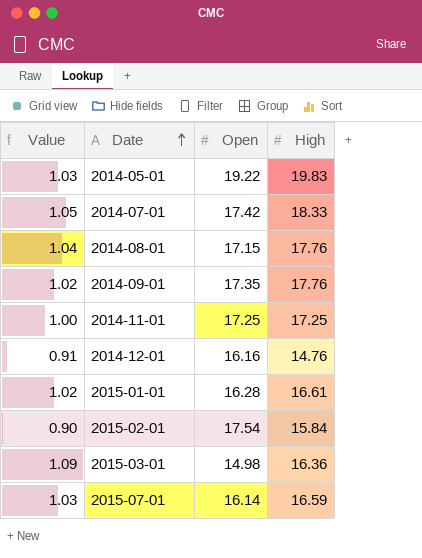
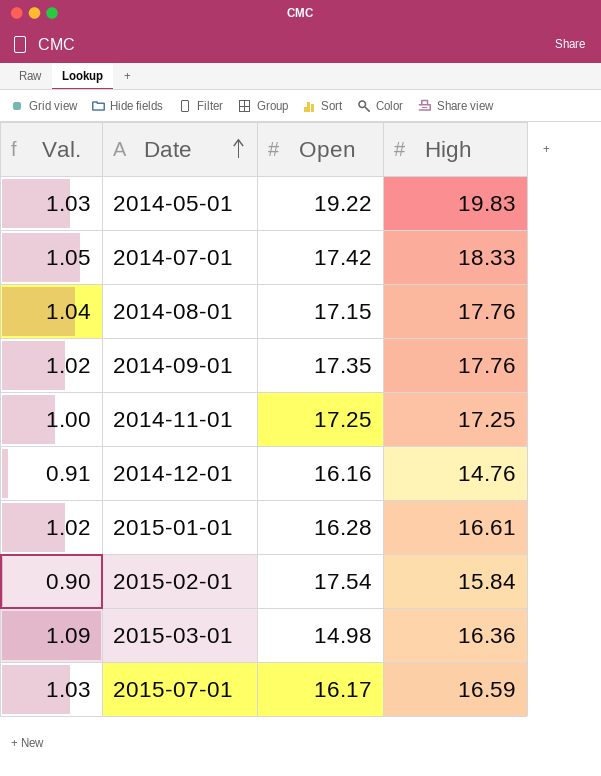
column name: Value -> Val.
2015-07-01 | Open: 16.14 -> 16.17

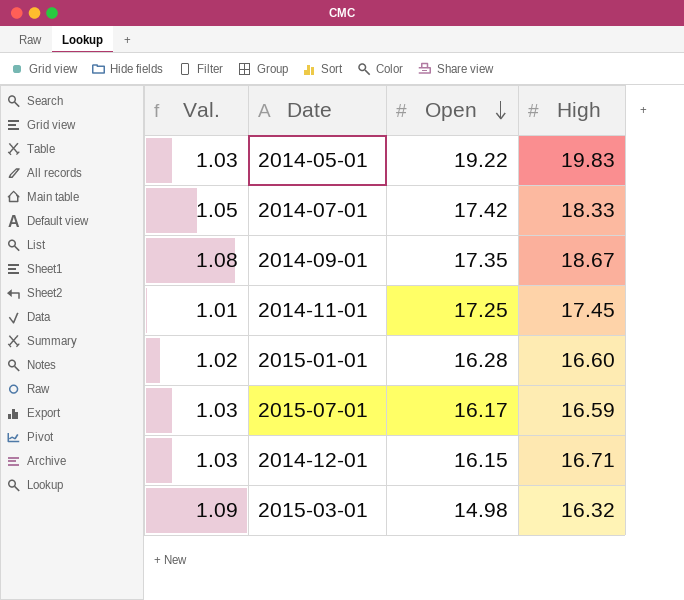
row order: Date ascending -> Open descending
row 2014-08-01: 1.04 | 17.15 | 17.76 -> none
row 2015-02-01: 0.90 | 17.54 | 15.84 -> none
2014-09-01 | Val.: 1.02 -> 1.08
2014-09-01 | High: 17.76 -> 18.67
2014-11-01 | Val.: 1.00 -> 1.01
2014-11-01 | High: 17.25 -> 17.45
2015-01-01 | High: 16.61 -> 16.60
2014-12-01 | Val.: 0.91 -> 1.03
2014-12-01 | Open: 16.16 -> 16.15
2014-12-01 | High: 14.76 -> 16.71
2015-03-01 | High: 16.36 -> 16.32

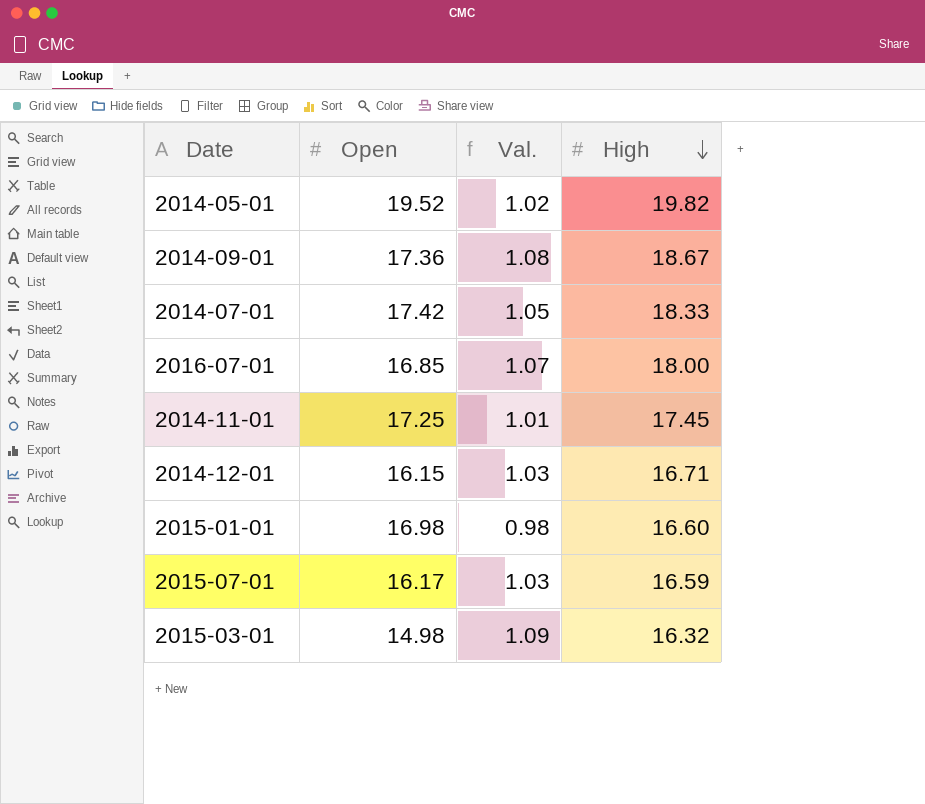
row order: Open descending -> High descending
column Val. | position: 1 -> 3
2014-05-01 | Open: 19.22 -> 19.52
2014-05-01 | Val.: 1.03 -> 1.02
2014-05-01 | High: 19.83 -> 19.82
2014-09-01 | Open: 17.35 -> 17.36
row 2016-07-01: none -> 16.85 | 1.07 | 18.00
2015-01-01 | Open: 16.28 -> 16.98
2015-01-01 | Val.: 1.02 -> 0.98

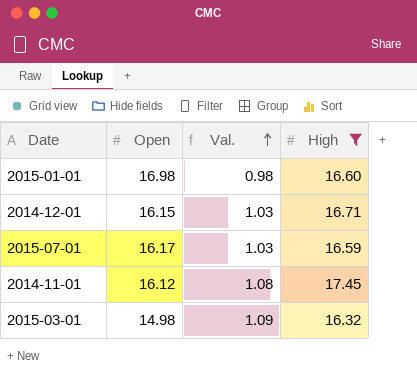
filter: none -> High <= 17.45
row order: High descending -> Val. ascending
2014-11-01 | Open: 17.25 -> 16.12
2014-11-01 | Val.: 1.01 -> 1.08

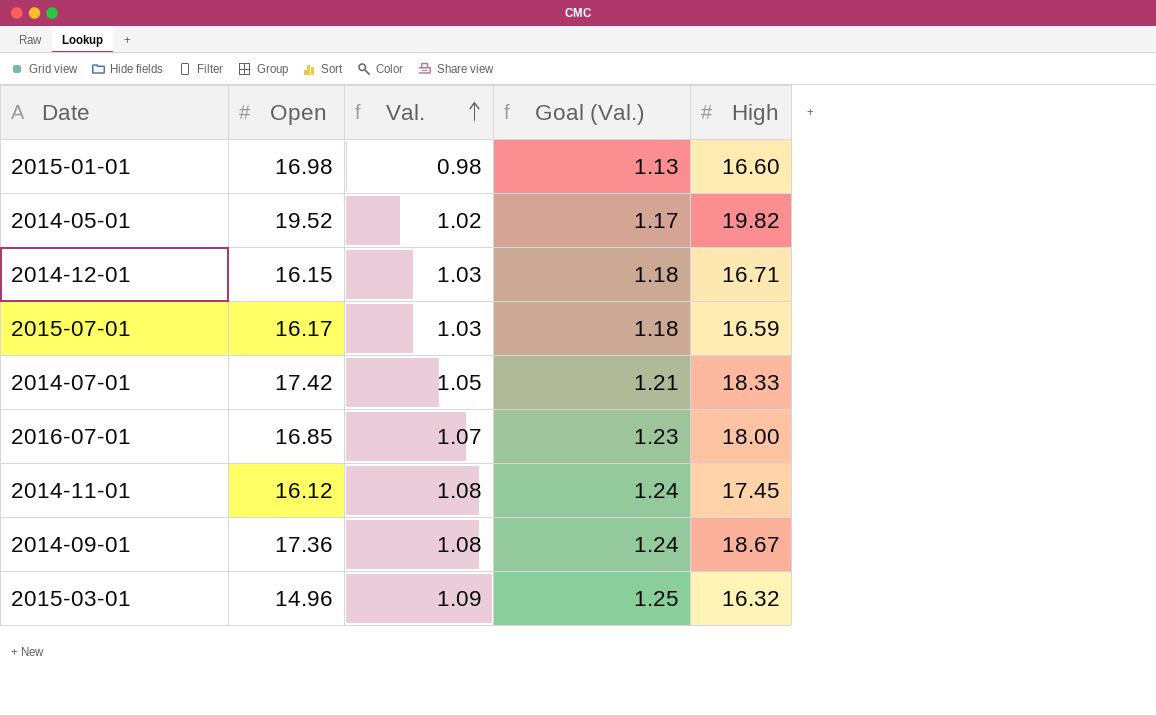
filter: High <= 17.45 -> none
column Goal (Val.) | formula: none -> [Val.] * 1.15
2015-03-01 | Open: 14.98 -> 14.96

